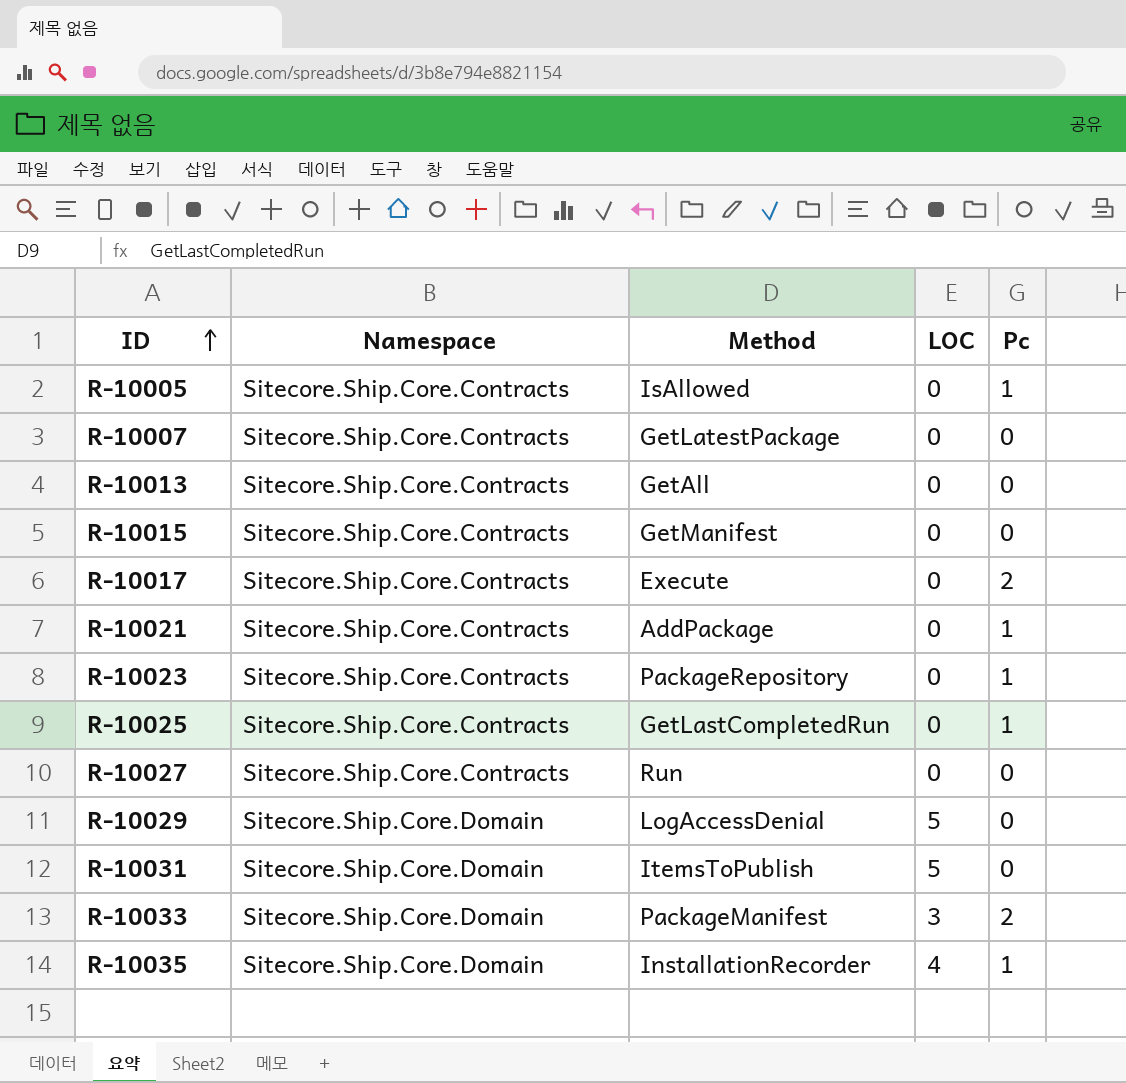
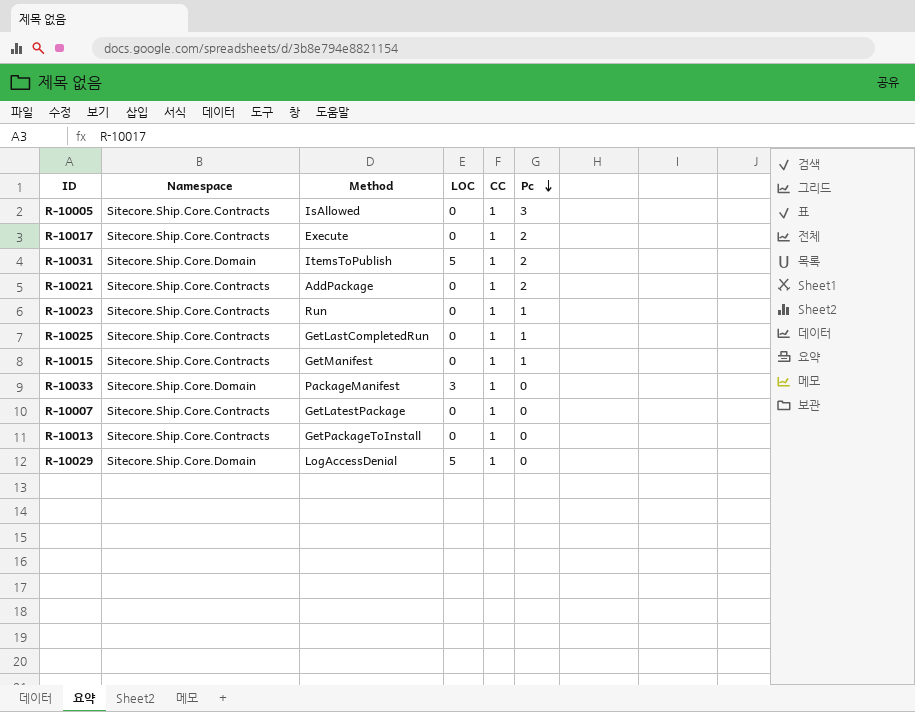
row order: ID ascending -> Pc descending
column CC | position: none -> 5
row R-10027: Sitecore.Ship.Core.Contracts | Run | 0 | 0 -> none
row R-10035: Sitecore.Ship.Core.Domain | InstallationRecorder | 4 | 1 -> none
R-10005 | Pc: 1 -> 3
R-10031 | Pc: 0 -> 2
R-10021 | Pc: 1 -> 2
R-10023 | Method: PackageRepository -> Run
R-10015 | Pc: 0 -> 1
R-10033 | Pc: 2 -> 0
R-10013 | Method: GetAll -> GetPackageToInstall

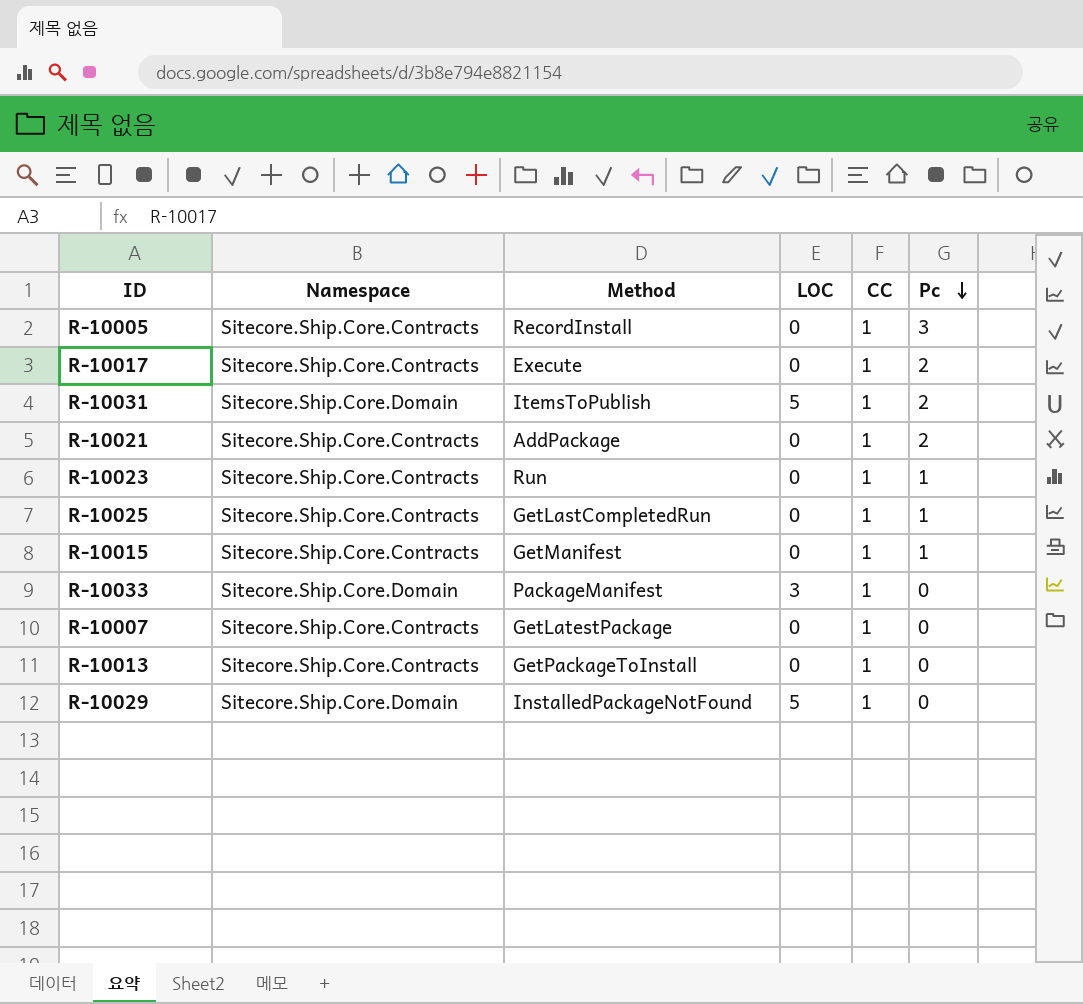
R-10005 | Method: IsAllowed -> RecordInstall
R-10029 | Method: LogAccessDenial -> InstalledPackageNotFound

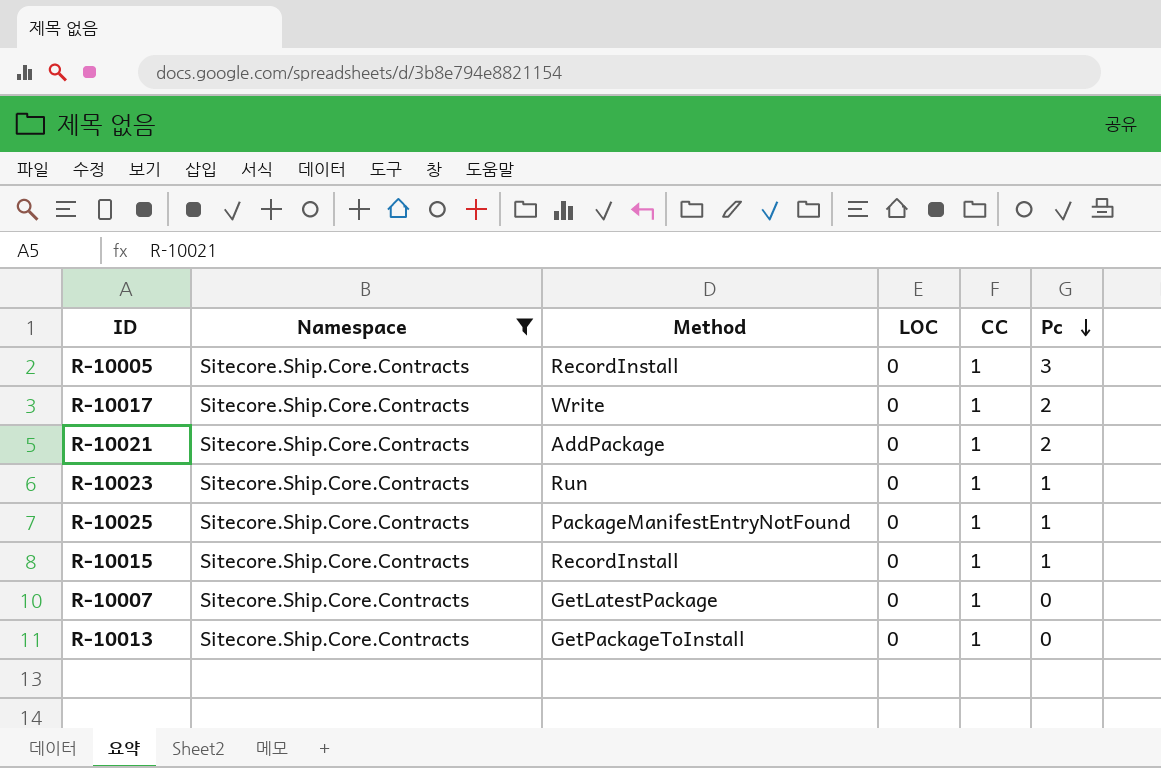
filter: none -> Namespace = Sitecore.Ship.Core.Contracts
R-10017 | Method: Execute -> Write
R-10025 | Method: GetLastCompletedRun -> PackageManifestEntryNotFound
R-10015 | Method: GetManifest -> RecordInstall

